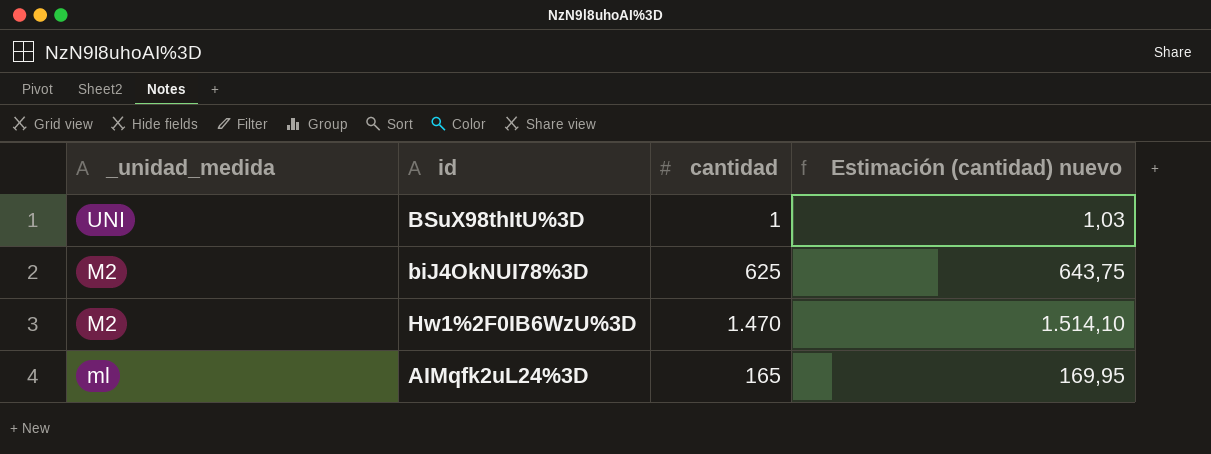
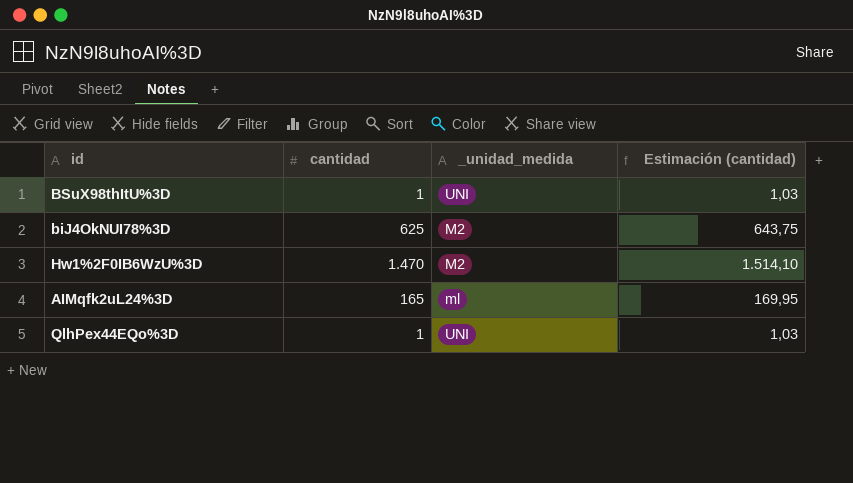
column _unidad_medida | position: 1 -> 3
column name: Estimación (cantidad) nuevo -> Estimación (cantidad)
row QlhPex44EQo%3D: none -> 1 | UNI | 1,03

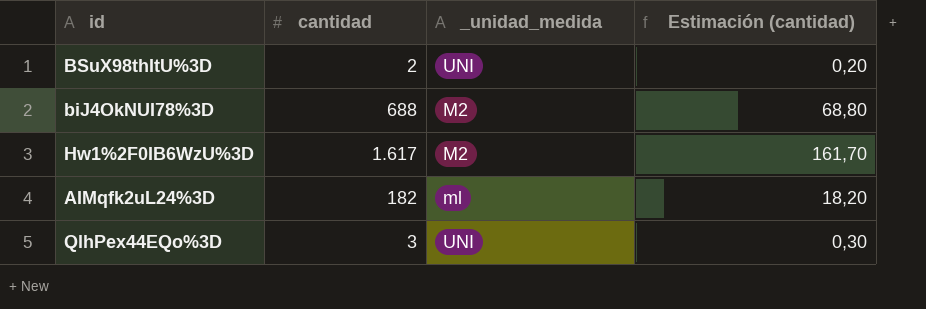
column Estimación (cantidad) | formula: [cantidad] * 1,03 -> [cantidad] * 0,1
BSuX98thItU%3D | cantidad: 1 -> 2
biJ4OkNUI78%3D | cantidad: 625 -> 688
Hw1%2F0IB6WzU%3D | cantidad: 1.470 -> 1.617
AIMqfk2uL24%3D | cantidad: 165 -> 182
QlhPex44EQo%3D | cantidad: 1 -> 3

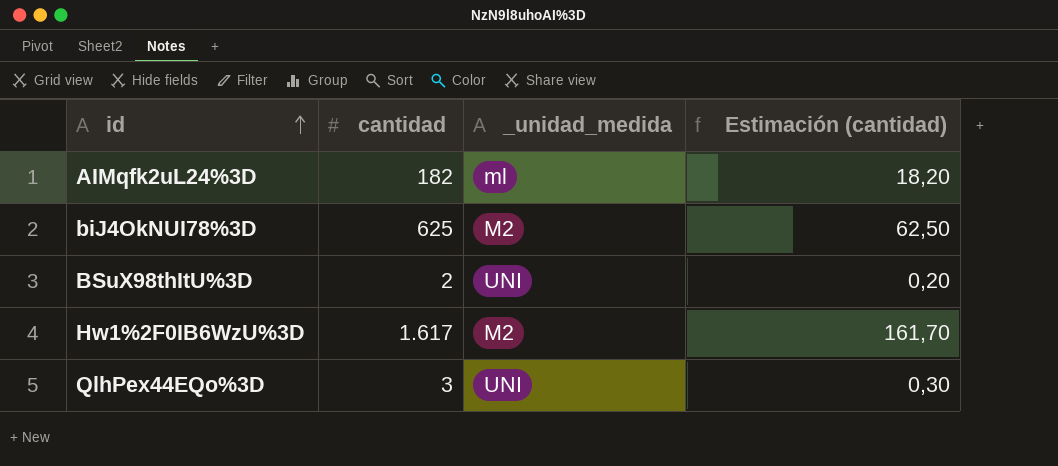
row order: none -> id ascending
biJ4OkNUI78%3D | cantidad: 688 -> 625
biJ4OkNUI78%3D | Estimación (cantidad): 68,80 -> 62,50

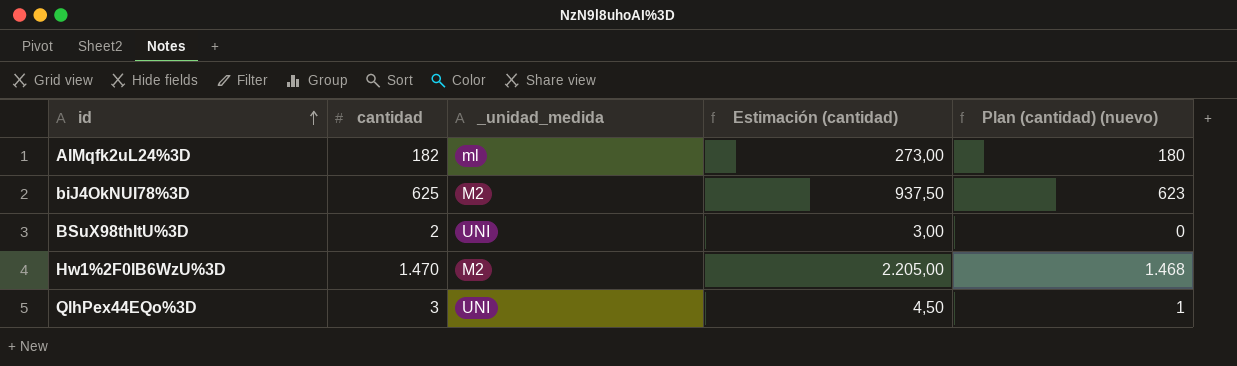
column Estimación (cantidad) | formula: [cantidad] * 0,1 -> [cantidad] * 1,5
column Plan (cantidad) (nuevo) | formula: none -> [cantidad] - 2
Hw1%2F0IB6WzU%3D | cantidad: 1.617 -> 1.470

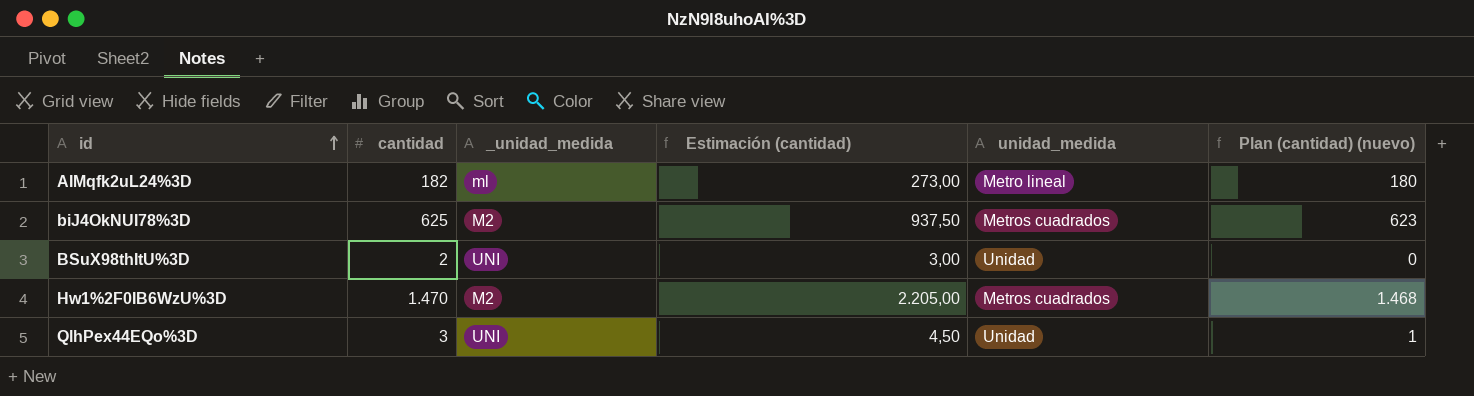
column unidad_medida | position: none -> 5

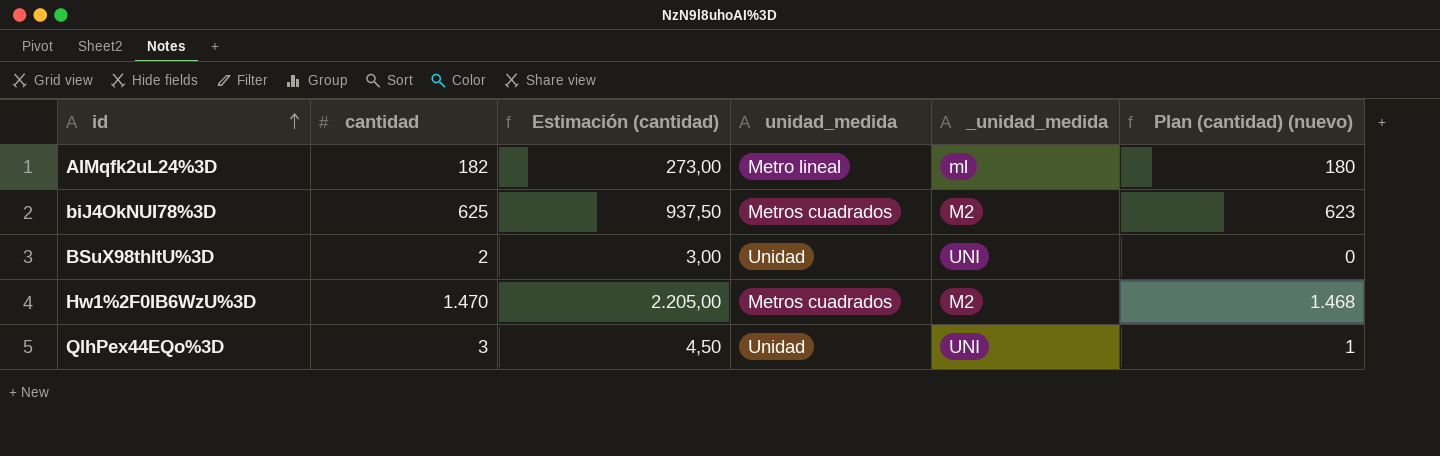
column _unidad_medida | position: 3 -> 5

